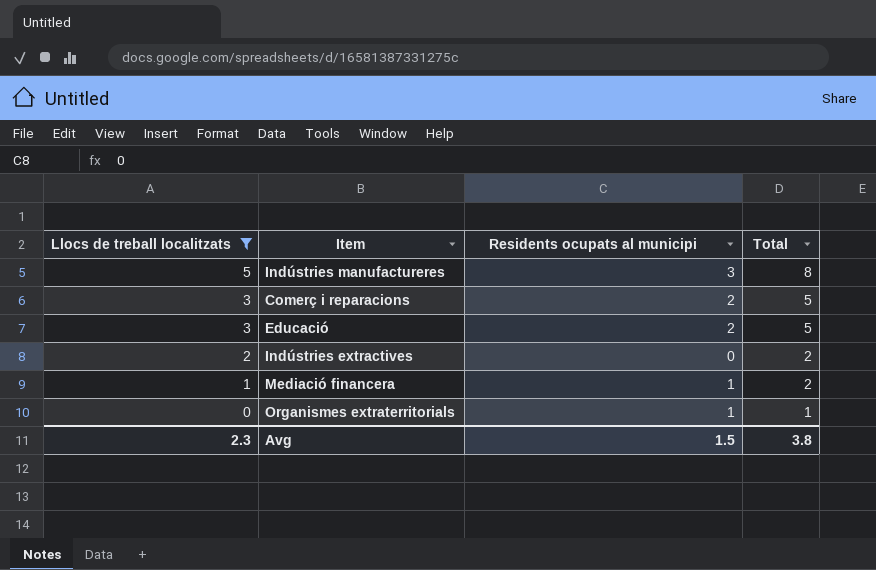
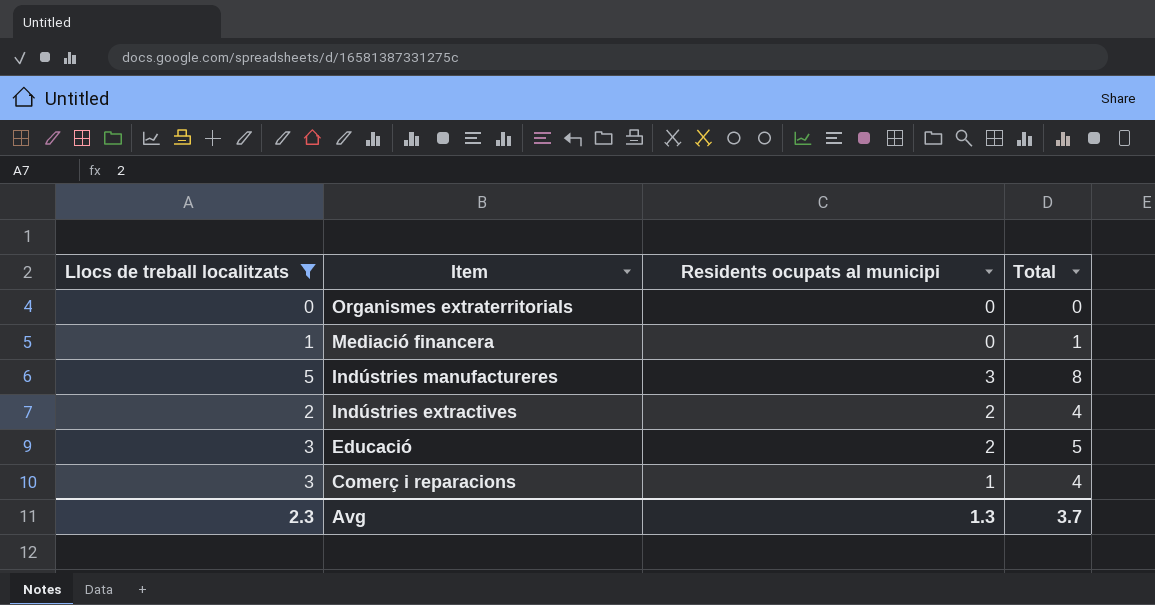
row order: Llocs de treball localitzats descending -> Item descending
Organismes extraterritorials | Residents ocupats al municipi: 1 -> 0
Organismes extraterritorials | Total: 1 -> 0
Mediació financera | Residents ocupats al municipi: 1 -> 0
Mediació financera | Total: 2 -> 1
Indústries extractives | Residents ocupats al municipi: 0 -> 2
Indústries extractives | Total: 2 -> 4
Comerç i reparacions | Residents ocupats al municipi: 2 -> 1
Comerç i reparacions | Total: 5 -> 4
Avg | Residents ocupats al municipi: 1.5 -> 1.3
Avg | Total: 3.8 -> 3.7

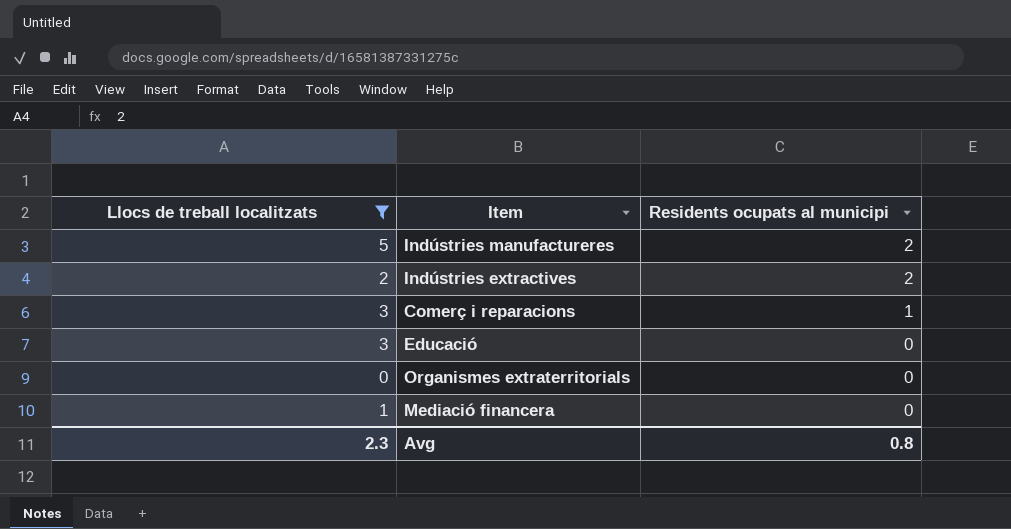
row order: Item descending -> Residents ocupats al municipi descending
column Total | formula: [Llocs de treball localitzats] + [Residents ocupats al municipi] -> none
Indústries manufactureres | Residents ocupats al municipi: 3 -> 2
Educació | Residents ocupats al municipi: 2 -> 0
Avg | Residents ocupats al municipi: 1.3 -> 0.8

